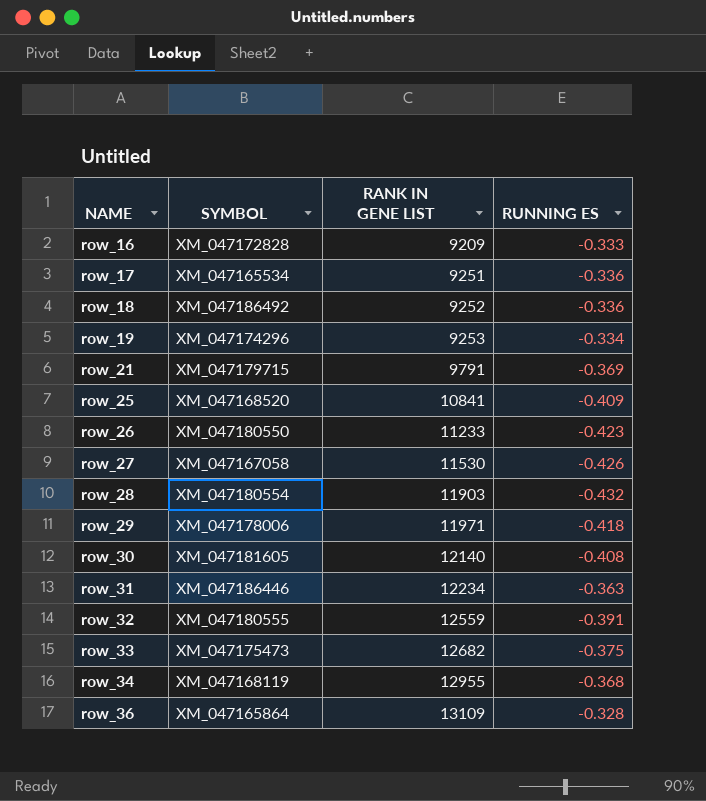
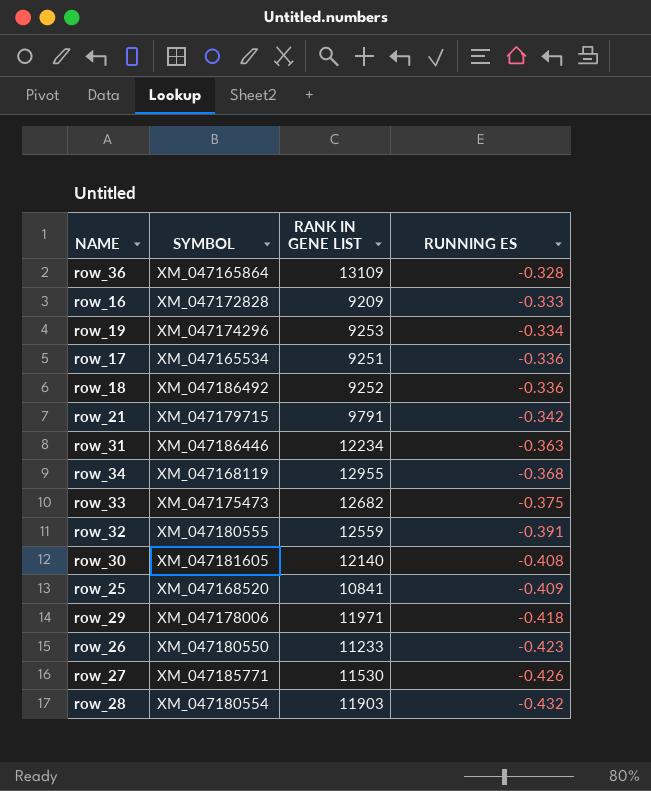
row order: NAME ascending -> RUNNING ES descending
row_21 | RUNNING ES: -0.369 -> -0.342
row_27 | SYMBOL: XM_047167058 -> XM_047185771

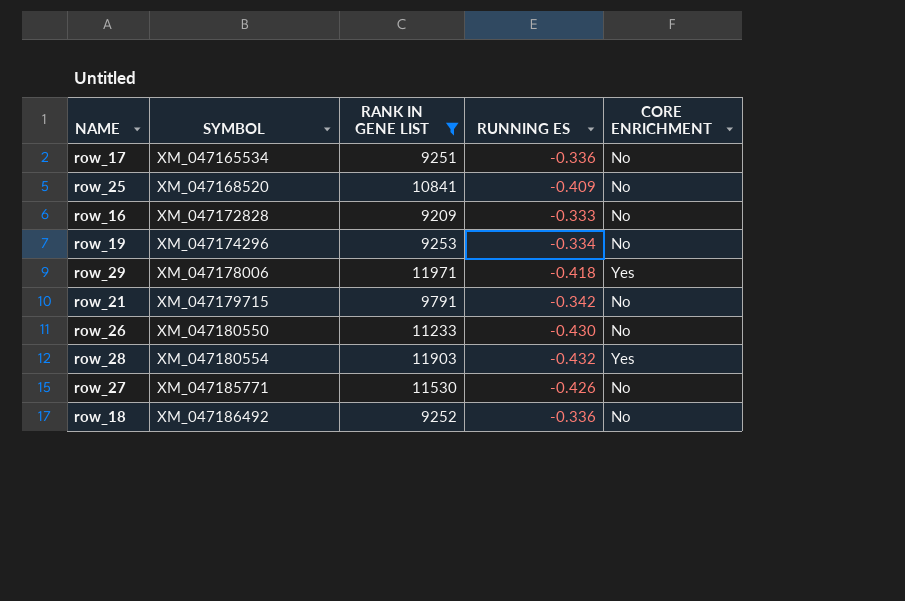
filter: none -> RANK IN GENE LIST <= 11971
row order: RUNNING ES descending -> SYMBOL ascending
column CORE ENRICHMENT | position: none -> 5
row_26 | RUNNING ES: -0.423 -> -0.430

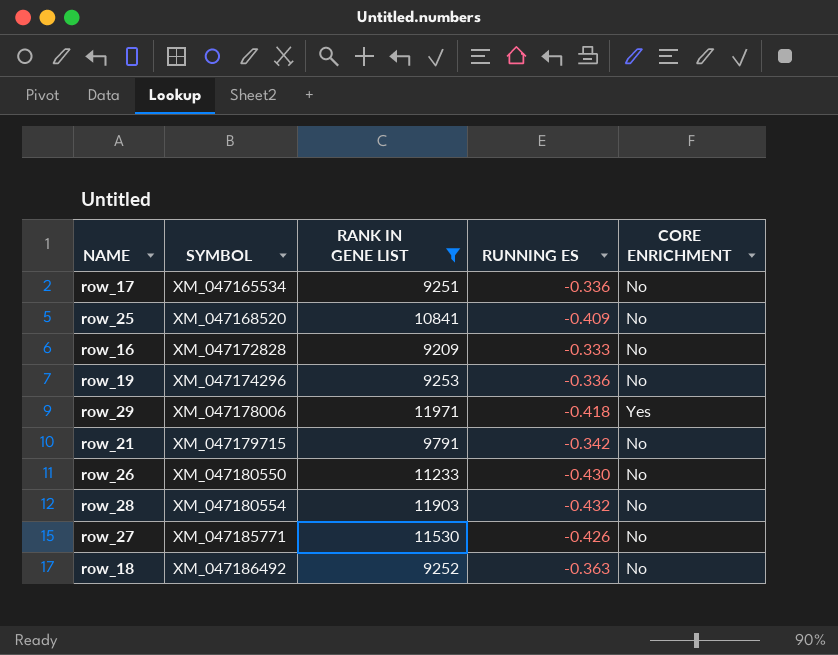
row_19 | RUNNING ES: -0.334 -> -0.336
row_28 | CORE ENRICHMENT: Yes -> No
row_18 | RUNNING ES: -0.336 -> -0.363

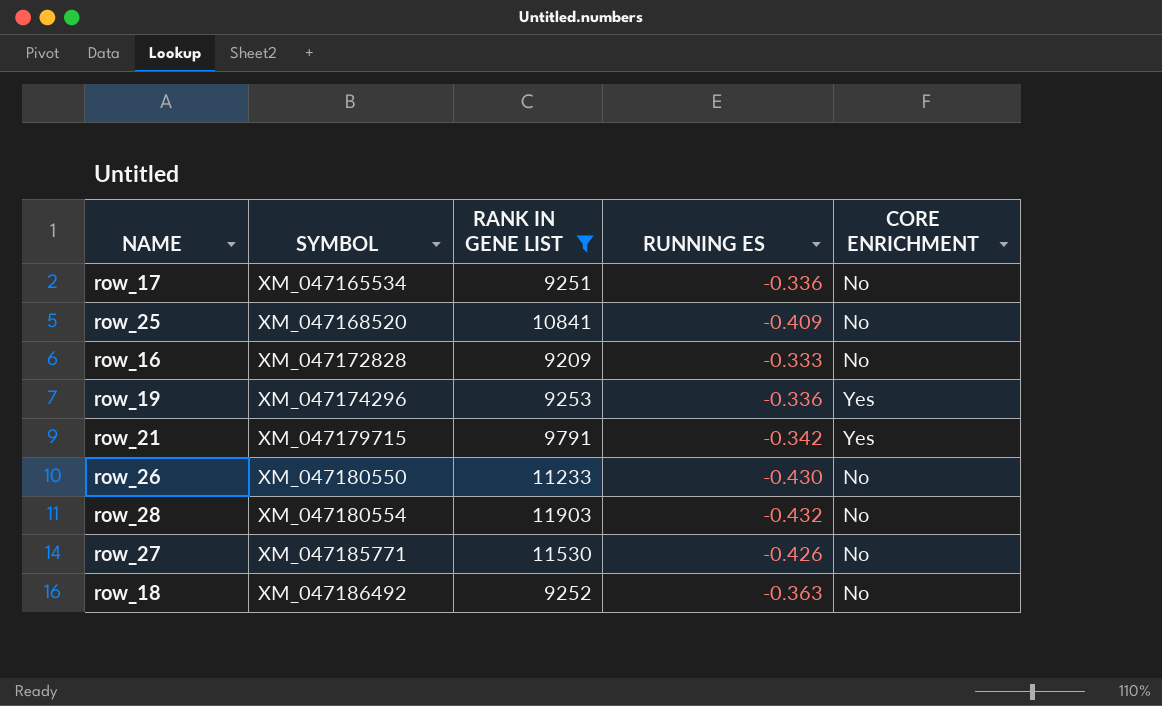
row row_29: XM_047178006 | 11971 | -0.418 | Yes -> none
row_19 | CORE ENRICHMENT: No -> Yes
row_21 | CORE ENRICHMENT: No -> Yes

